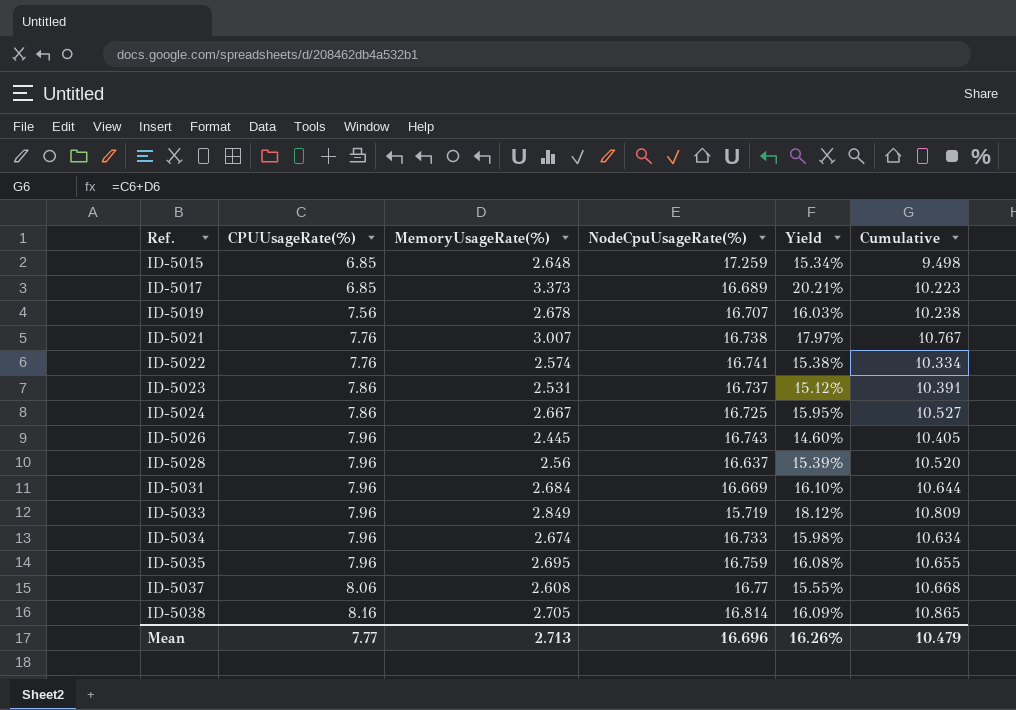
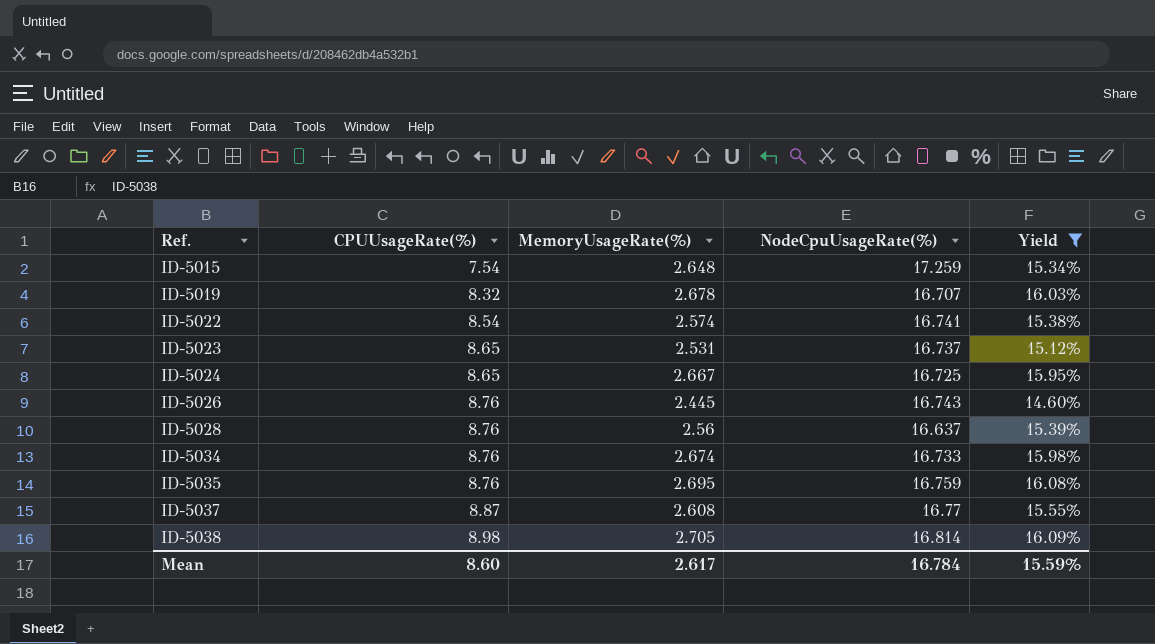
filter: none -> Yield <= 16.09%
column Cumulative | formula: [CPUUsageRate(%)] + [MemoryUsageRate(%)] -> none
ID-5015 | CPUUsageRate(%): 6.85 -> 7.54
ID-5019 | CPUUsageRate(%): 7.56 -> 8.32
ID-5022 | CPUUsageRate(%): 7.76 -> 8.54
ID-5023 | CPUUsageRate(%): 7.86 -> 8.65
ID-5024 | CPUUsageRate(%): 7.86 -> 8.65
ID-5026 | CPUUsageRate(%): 7.96 -> 8.76
ID-5028 | CPUUsageRate(%): 7.96 -> 8.76
ID-5034 | CPUUsageRate(%): 7.96 -> 8.76
ID-5035 | CPUUsageRate(%): 7.96 -> 8.76
ID-5037 | CPUUsageRate(%): 8.06 -> 8.87
ID-5038 | CPUUsageRate(%): 8.16 -> 8.98
Mean | CPUUsageRate(%): 7.77 -> 8.60
Mean | MemoryUsageRate(%): 2.713 -> 2.617
Mean | NodeCpuUsageRate(%): 16.696 -> 16.784
Mean | Yield: 16.26% -> 15.59%

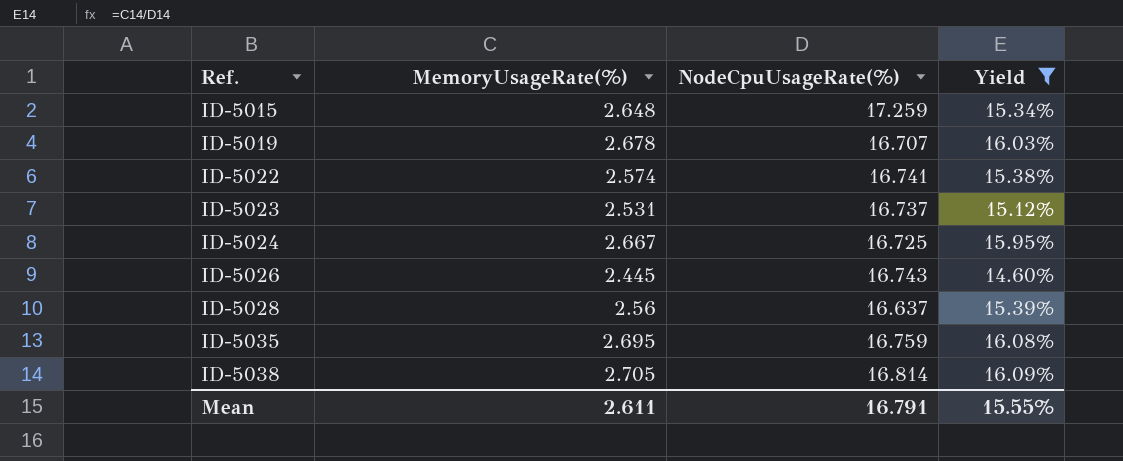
column CPUUsageRate(%) | position: 2 -> none
row ID-5034: 8.76 | 2.674 | 16.733 | 15.98% -> none
row ID-5037: 8.87 | 2.608 | 16.77 | 15.55% -> none
Mean | MemoryUsageRate(%): 2.617 -> 2.611
Mean | NodeCpuUsageRate(%): 16.784 -> 16.791
Mean | Yield: 15.59% -> 15.55%

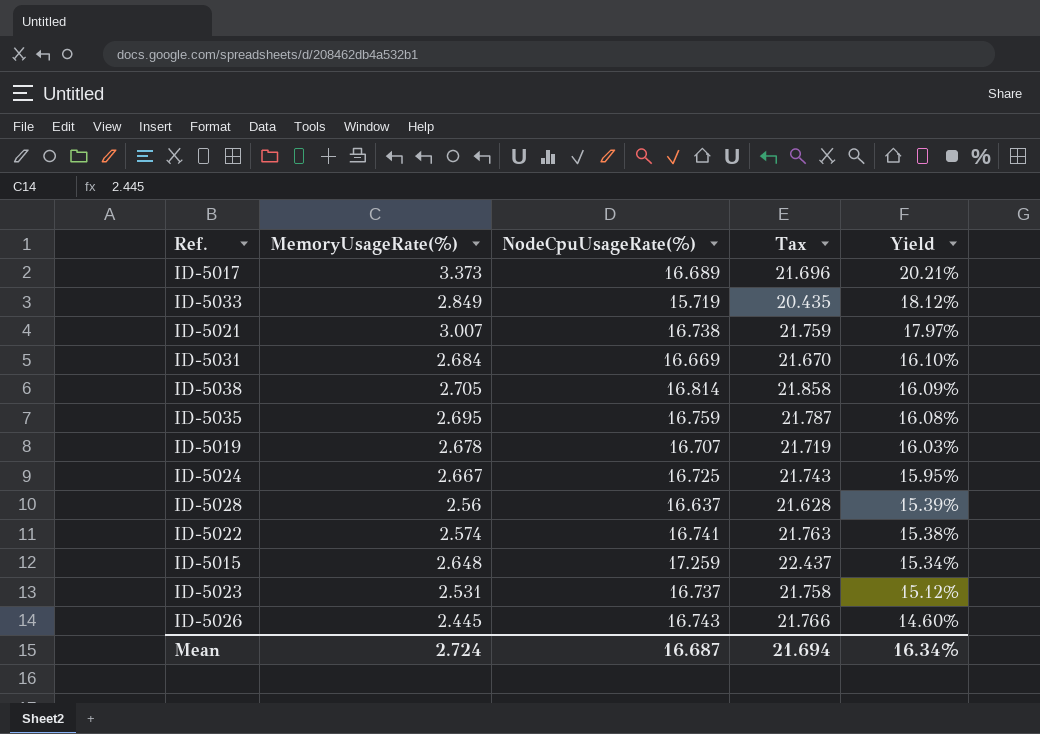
filter: Yield <= 16.09% -> none
row order: Ref. ascending -> Yield descending
column Tax | formula: none -> [NodeCpuUsageRate(%)] * 1.3
Mean | MemoryUsageRate(%): 2.611 -> 2.724
Mean | NodeCpuUsageRate(%): 16.791 -> 16.687
Mean | Yield: 15.55% -> 16.34%

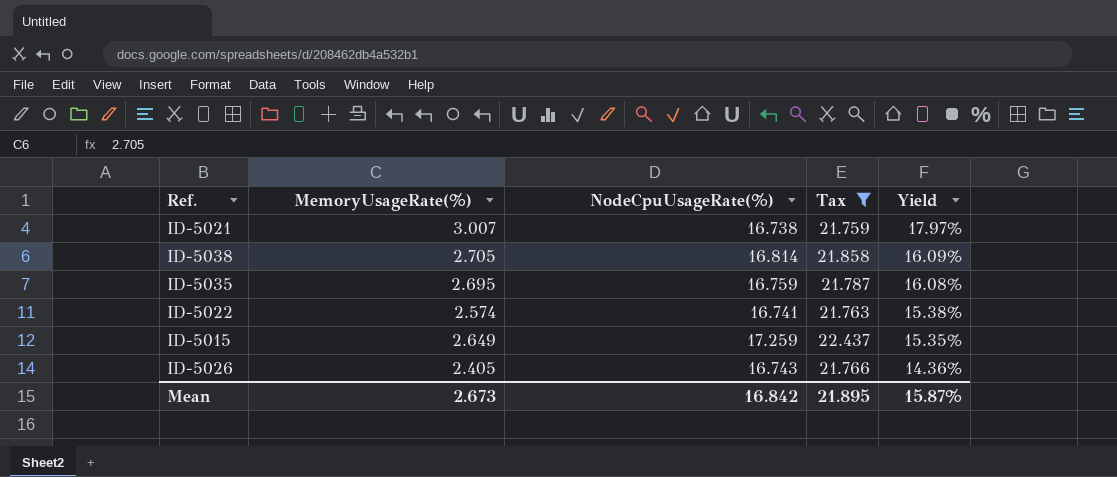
filter: none -> Tax >= 21.759
ID-5015 | MemoryUsageRate(%): 2.648 -> 2.649
ID-5015 | Yield: 15.34% -> 15.35%
ID-5026 | MemoryUsageRate(%): 2.445 -> 2.405
ID-5026 | Yield: 14.60% -> 14.36%
Mean | MemoryUsageRate(%): 2.724 -> 2.673
Mean | NodeCpuUsageRate(%): 16.687 -> 16.842
Mean | Tax: 21.694 -> 21.895
Mean | Yield: 16.34% -> 15.87%

